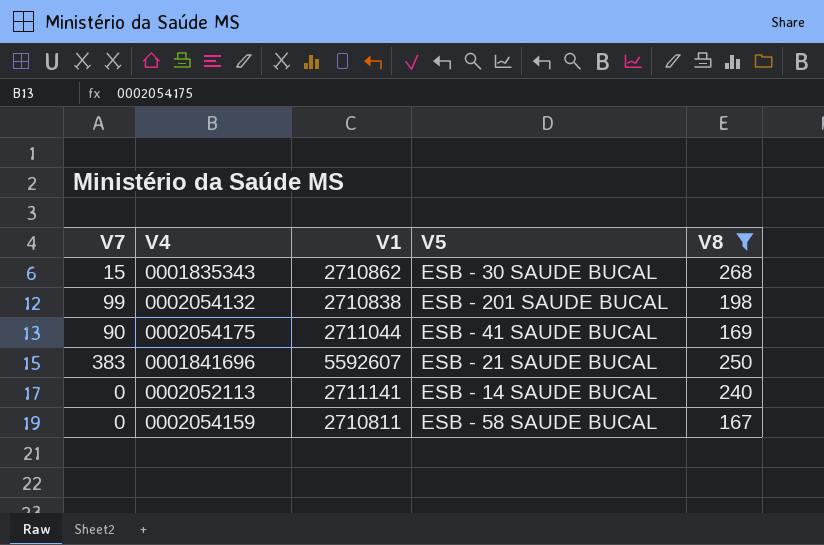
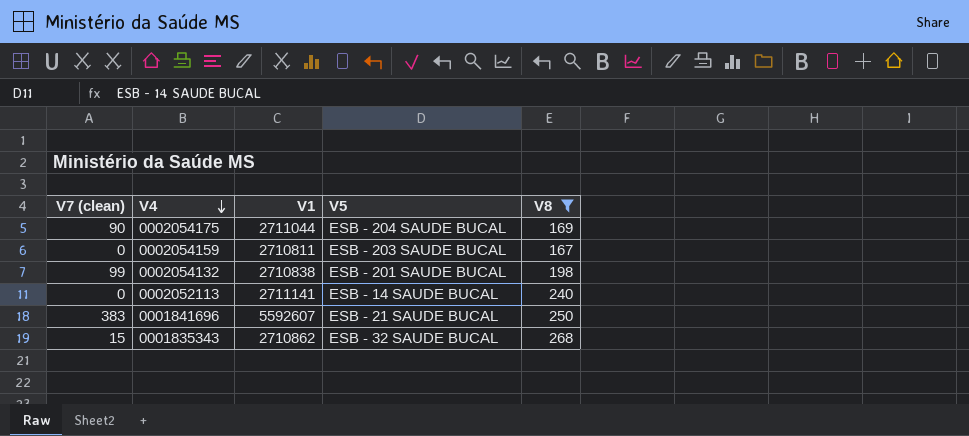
row order: none -> V4 descending
column name: V7 -> V7 (clean)
0002054175 | V5: ESB - 41 SAUDE BUCAL -> ESB - 204 SAUDE BUCAL
0002054159 | V5: ESB - 58 SAUDE BUCAL -> ESB - 203 SAUDE BUCAL
0001835343 | V5: ESB - 30 SAUDE BUCAL -> ESB - 32 SAUDE BUCAL

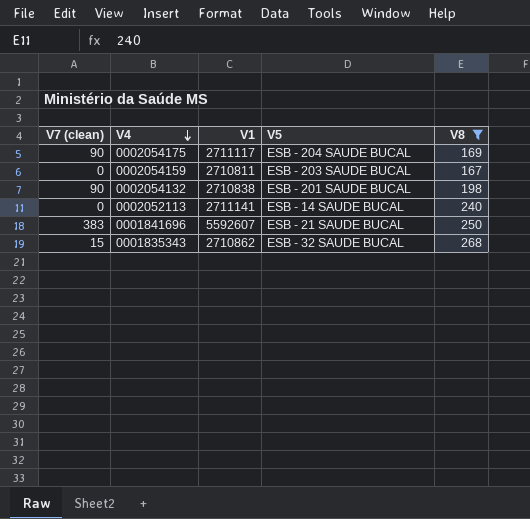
0002054175 | V1: 2711044 -> 2711117
0002054132 | V7 (clean): 99 -> 90

